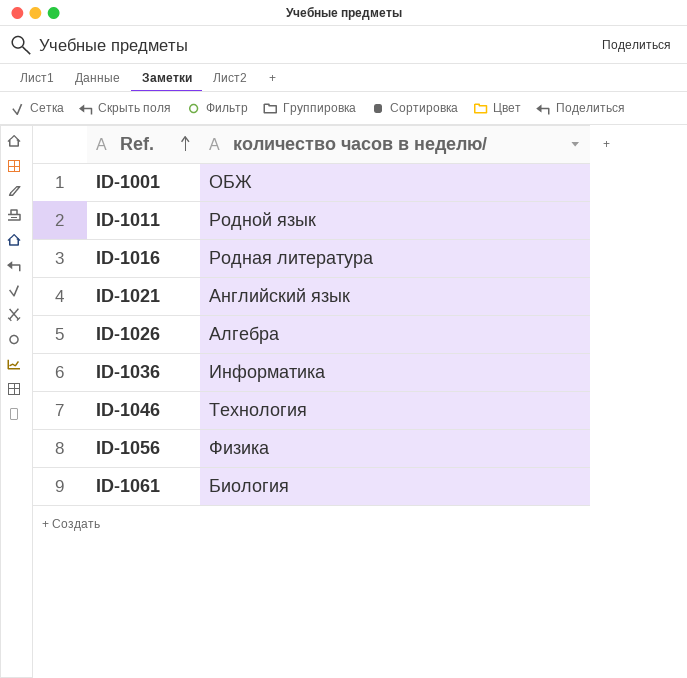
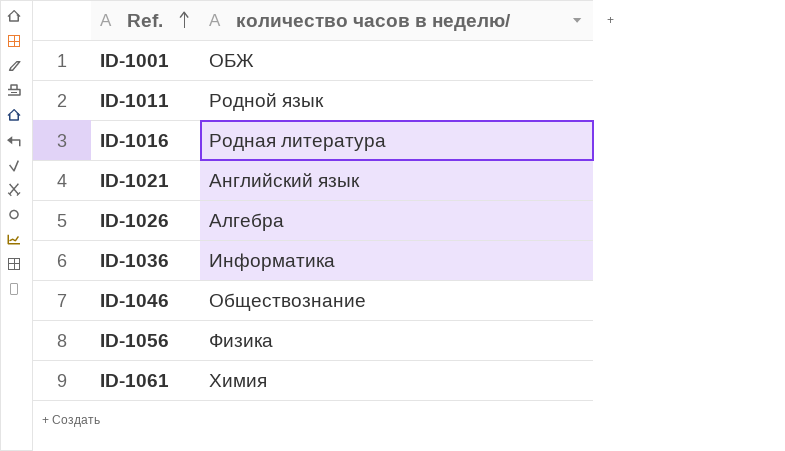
ID-1046 | количество часов в неделю/: Технология -> Обществознание
ID-1061 | количество часов в неделю/: Биология -> Химия

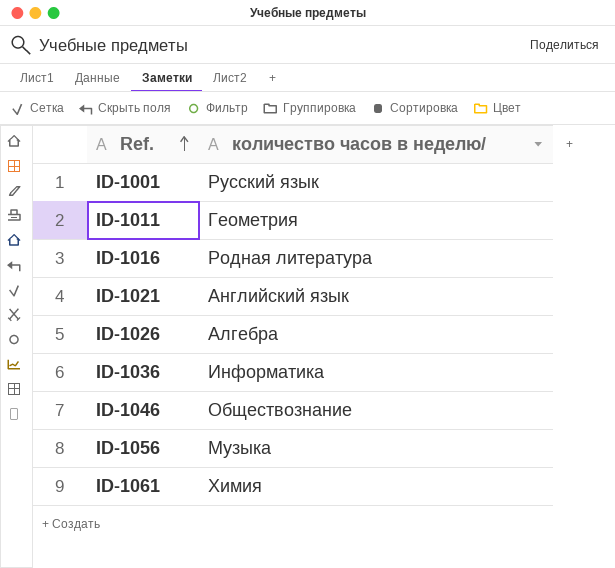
ID-1001 | количество часов в неделю/: ОБЖ -> Русский язык
ID-1011 | количество часов в неделю/: Родной язык -> Геометрия
ID-1056 | количество часов в неделю/: Физика -> Музыка

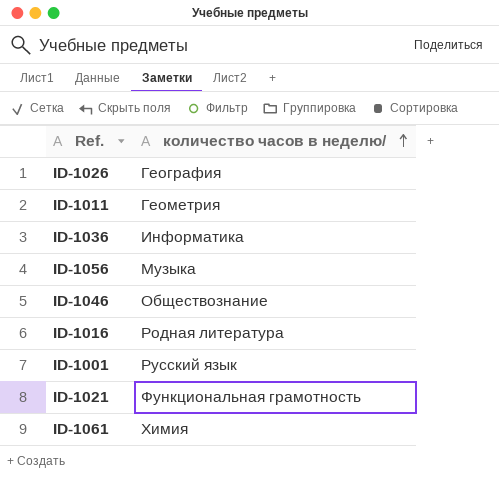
row order: Ref. ascending -> количество часов в неделю/ ascending
ID-1026 | количество часов в неделю/: Алгебра -> География
ID-1021 | количество часов в неделю/: Английский язык -> Функциональная грамотность

